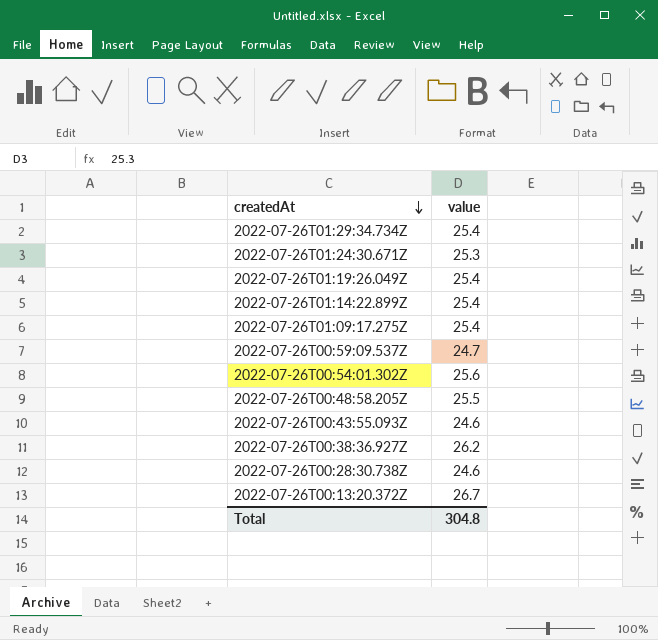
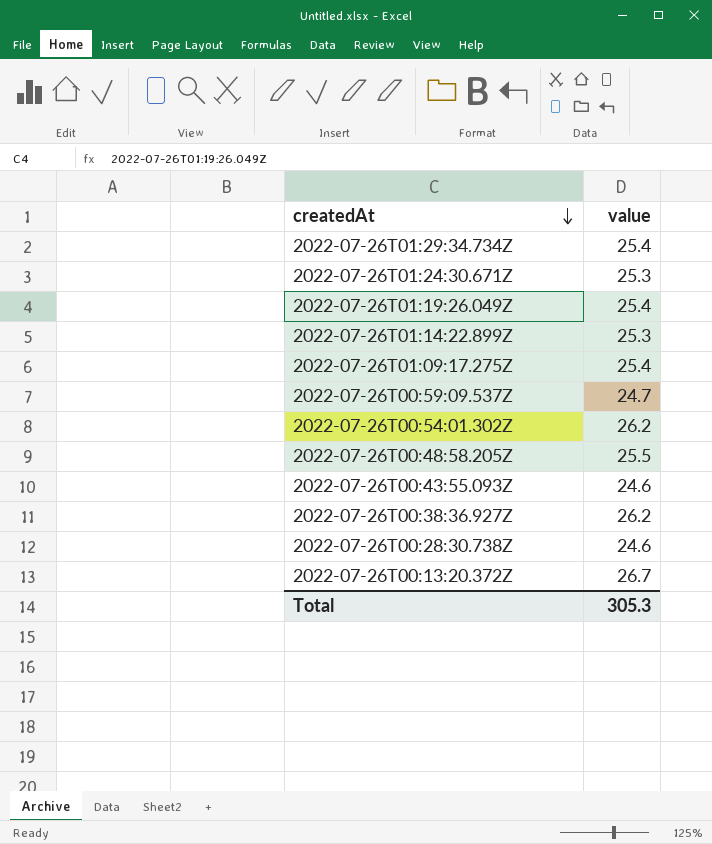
2022-07-26T01:14:22.899Z | value: 25.4 -> 25.3
2022-07-26T00:54:01.302Z | value: 25.6 -> 26.2
Total | value: 304.8 -> 305.3

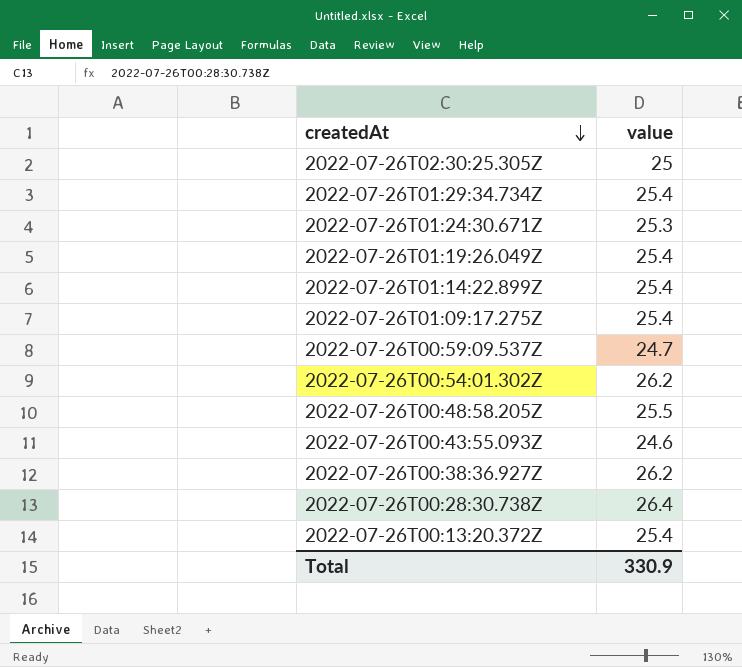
row 2022-07-26T02:30:25.305Z: none -> 25
2022-07-26T01:14:22.899Z | value: 25.3 -> 25.4
2022-07-26T00:28:30.738Z | value: 24.6 -> 26.4
2022-07-26T00:13:20.372Z | value: 26.7 -> 25.4
Total | value: 305.3 -> 330.9

